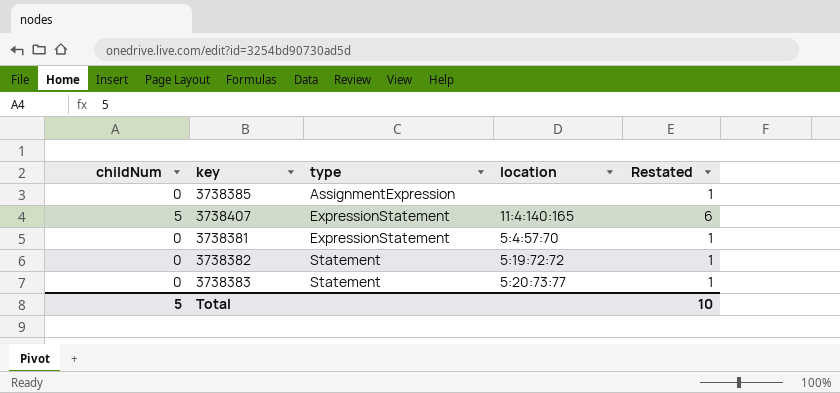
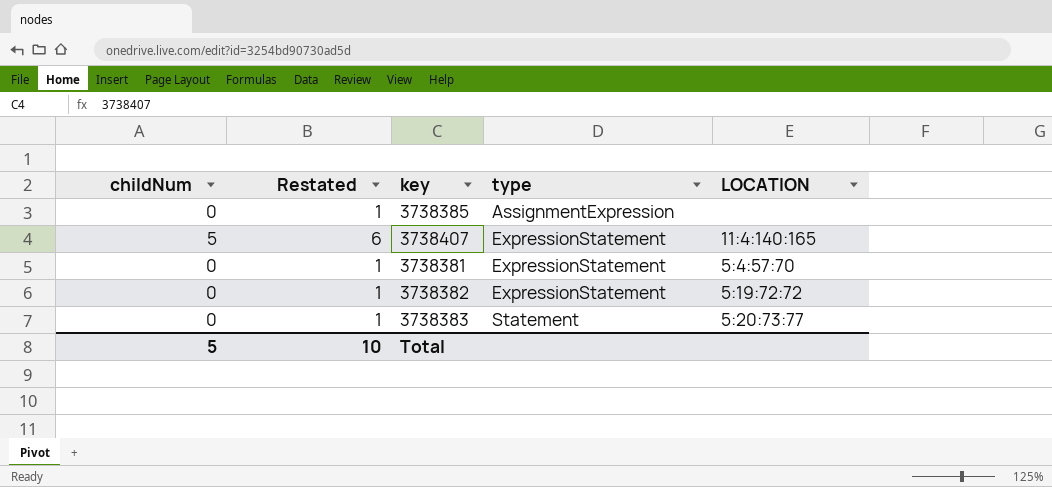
column Restated | position: 5 -> 2
column name: location -> LOCATION
3738382 | type: Statement -> ExpressionStatement

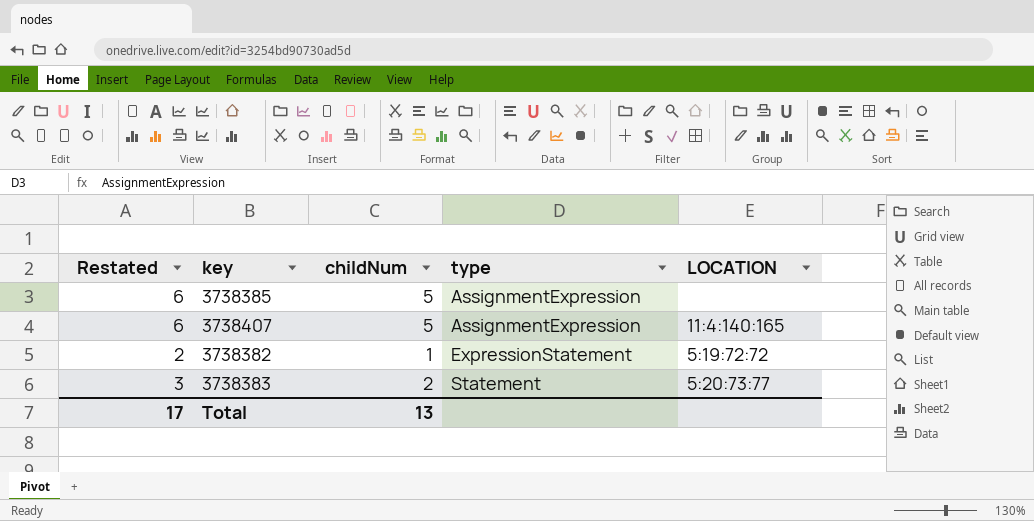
column childNum | position: 1 -> 3
row 3738381: 0 | 1 | ExpressionStatement | 5:4:57:70 -> none
3738385 | Restated: 1 -> 6
3738385 | childNum: 0 -> 5
3738407 | type: ExpressionStatement -> AssignmentExpression
3738382 | Restated: 1 -> 2
3738382 | childNum: 0 -> 1
3738383 | Restated: 1 -> 3
3738383 | childNum: 0 -> 2
Total | Restated: 10 -> 17
Total | childNum: 5 -> 13

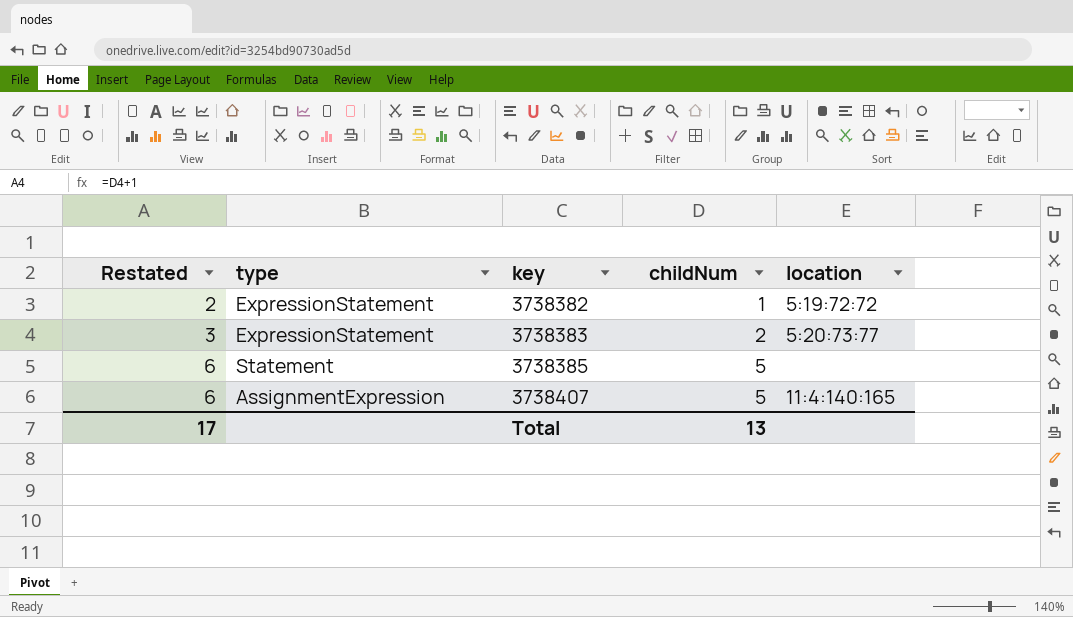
row order: type ascending -> Restated ascending
column type | position: 4 -> 2
column name: LOCATION -> location
3738383 | type: Statement -> ExpressionStatement
3738385 | type: AssignmentExpression -> Statement

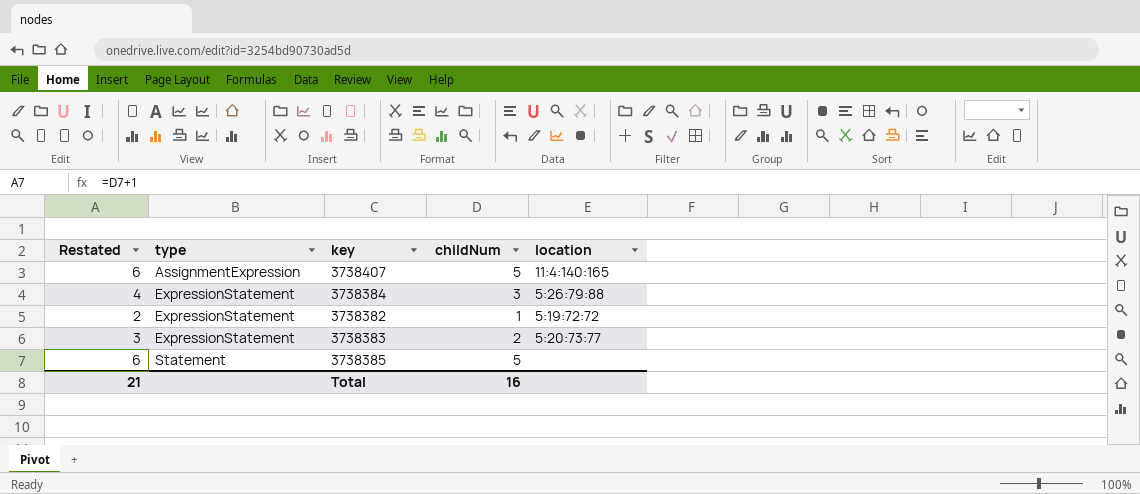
row order: Restated ascending -> type ascending
row 3738384: none -> 4 | ExpressionStatement | 3 | 5:26:79:88
Total | Restated: 17 -> 21
Total | childNum: 13 -> 16

